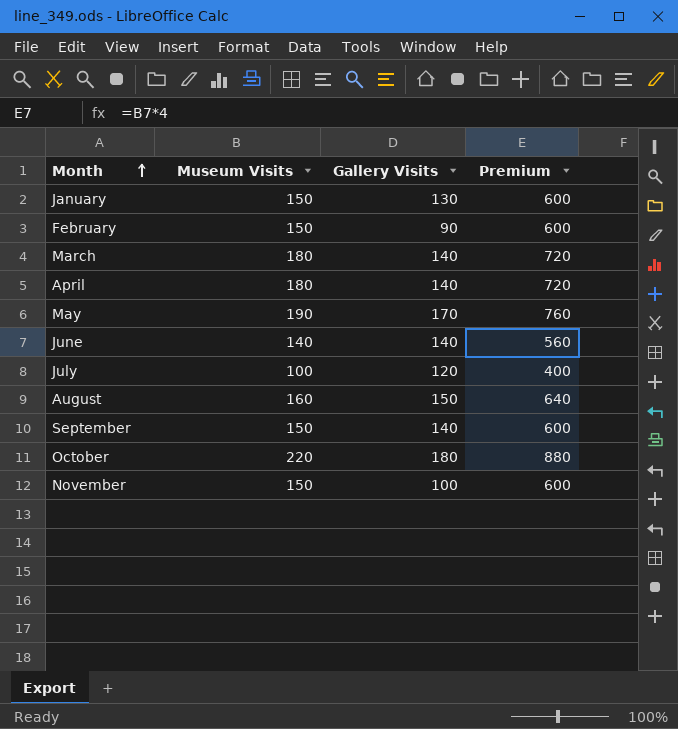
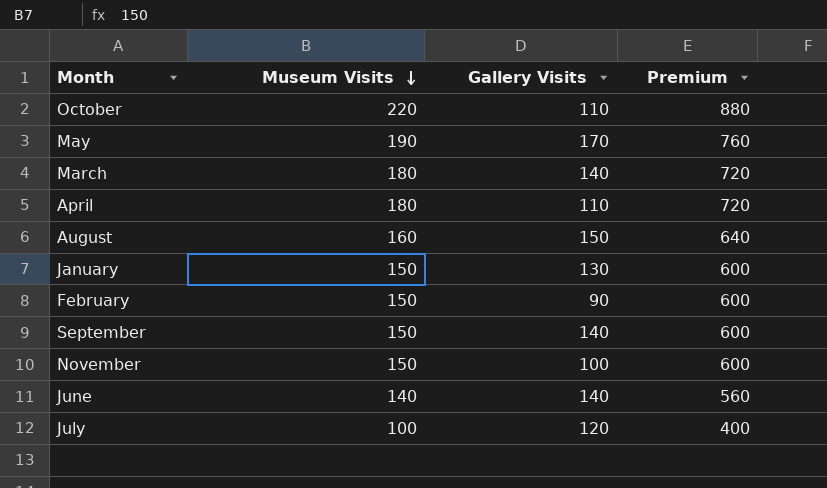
row order: Month ascending -> Museum Visits descending
October | Gallery Visits: 180 -> 110
April | Gallery Visits: 140 -> 110

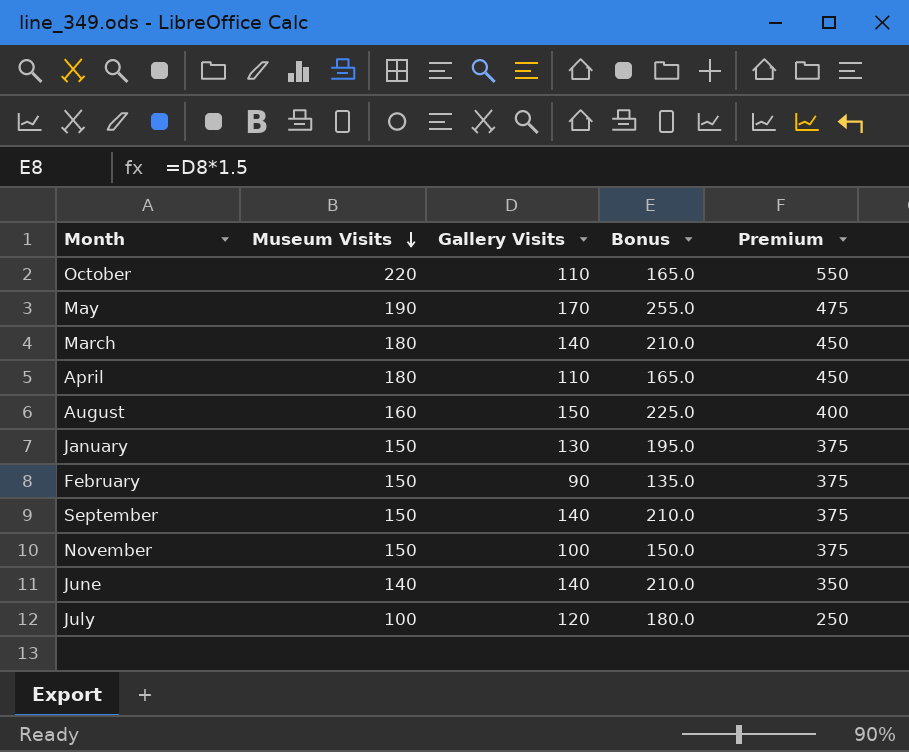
column Bonus | formula: none -> [Gallery Visits] * 1.5
column Premium | formula: [Museum Visits] * 4 -> [Museum Visits] * 2.5

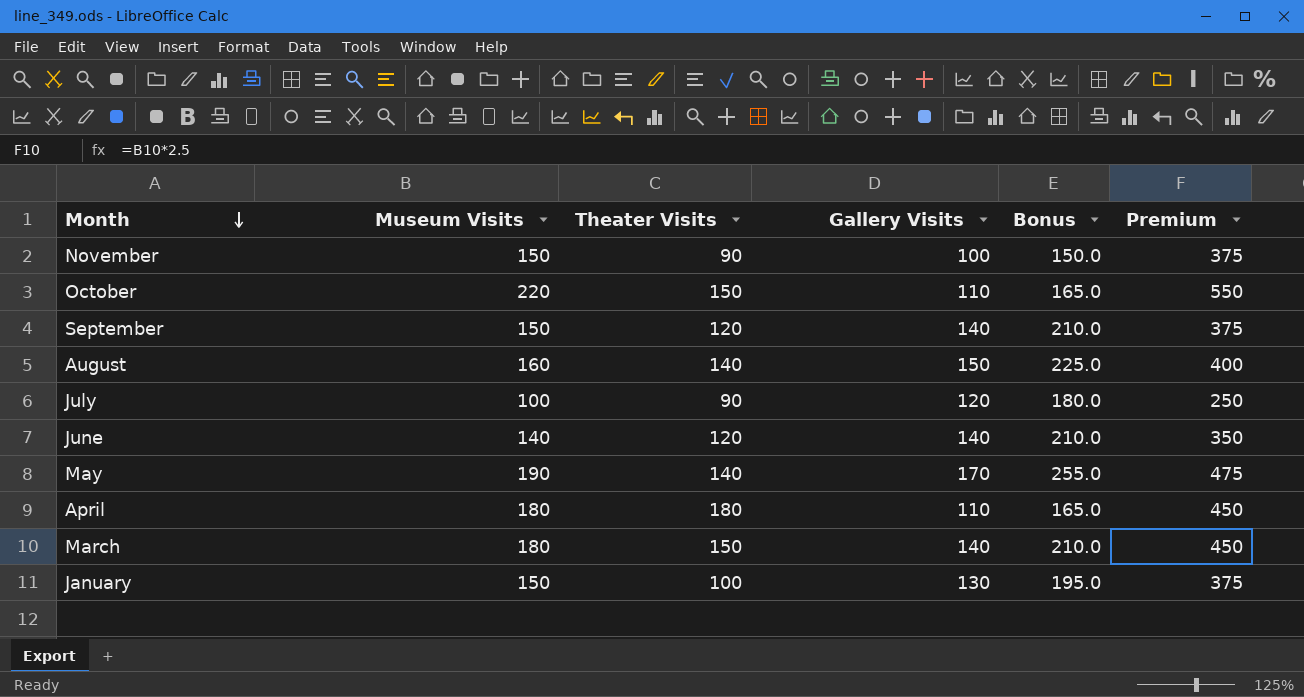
row order: Museum Visits descending -> Month descending
column Theater Visits | position: none -> 3
row February: 150 | 90 | 135.0 | 375 -> none

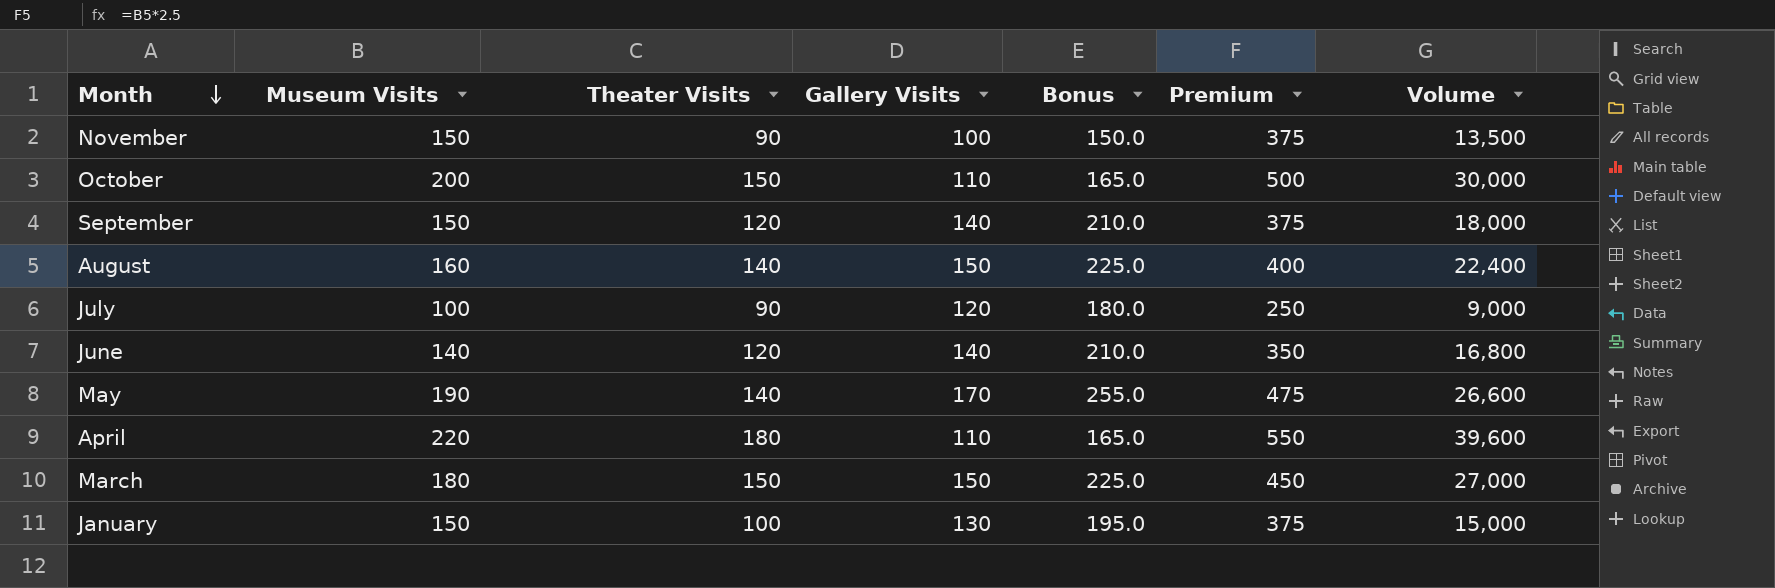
column Volume | formula: none -> [Museum Visits] * [Theater Visits]
October | Museum Visits: 220 -> 200
October | Premium: 550 -> 500
April | Museum Visits: 180 -> 220
April | Premium: 450 -> 550
March | Gallery Visits: 140 -> 150
March | Bonus: 210.0 -> 225.0

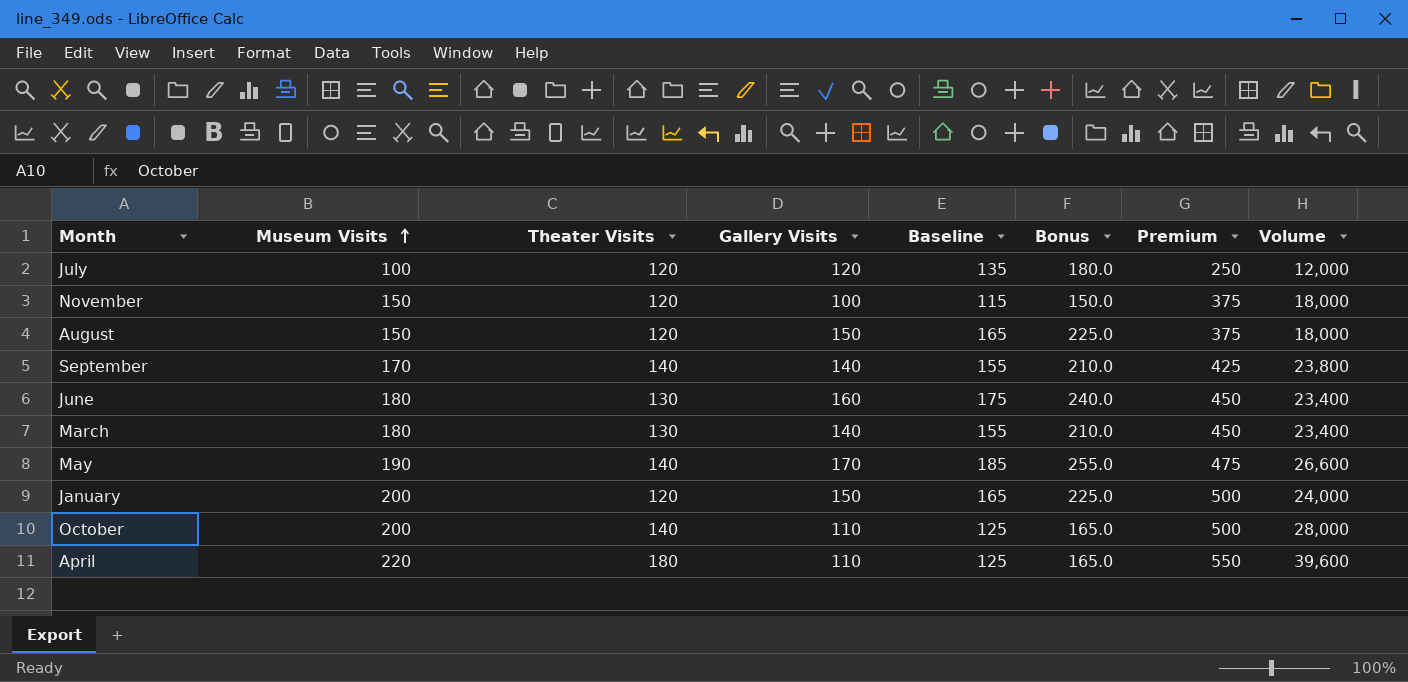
row order: Month descending -> Museum Visits ascending
column Baseline | formula: none -> [Gallery Visits] + 15
July | Theater Visits: 90 -> 120
July | Volume: 9,000 -> 12,000
November | Theater Visits: 90 -> 120
November | Volume: 13,500 -> 18,000
August | Museum Visits: 160 -> 150
August | Theater Visits: 140 -> 120
August | Premium: 400 -> 375
August | Volume: 22,400 -> 18,000
September | Museum Visits: 150 -> 170
September | Theater Visits: 120 -> 140
September | Premium: 375 -> 425
September | Volume: 18,000 -> 23,800
June | Museum Visits: 140 -> 180
June | Theater Visits: 120 -> 130
June | Gallery Visits: 140 -> 160
June | Bonus: 210.0 -> 240.0
June | Premium: 350 -> 450
June | Volume: 16,800 -> 23,400
March | Theater Visits: 150 -> 130
March | Gallery Visits: 150 -> 140
March | Bonus: 225.0 -> 210.0
March | Volume: 27,000 -> 23,400
January | Museum Visits: 150 -> 200
January | Theater Visits: 100 -> 120
January | Gallery Visits: 130 -> 150
January | Bonus: 195.0 -> 225.0
January | Premium: 375 -> 500
January | Volume: 15,000 -> 24,000
October | Theater Visits: 150 -> 140
October | Volume: 30,000 -> 28,000

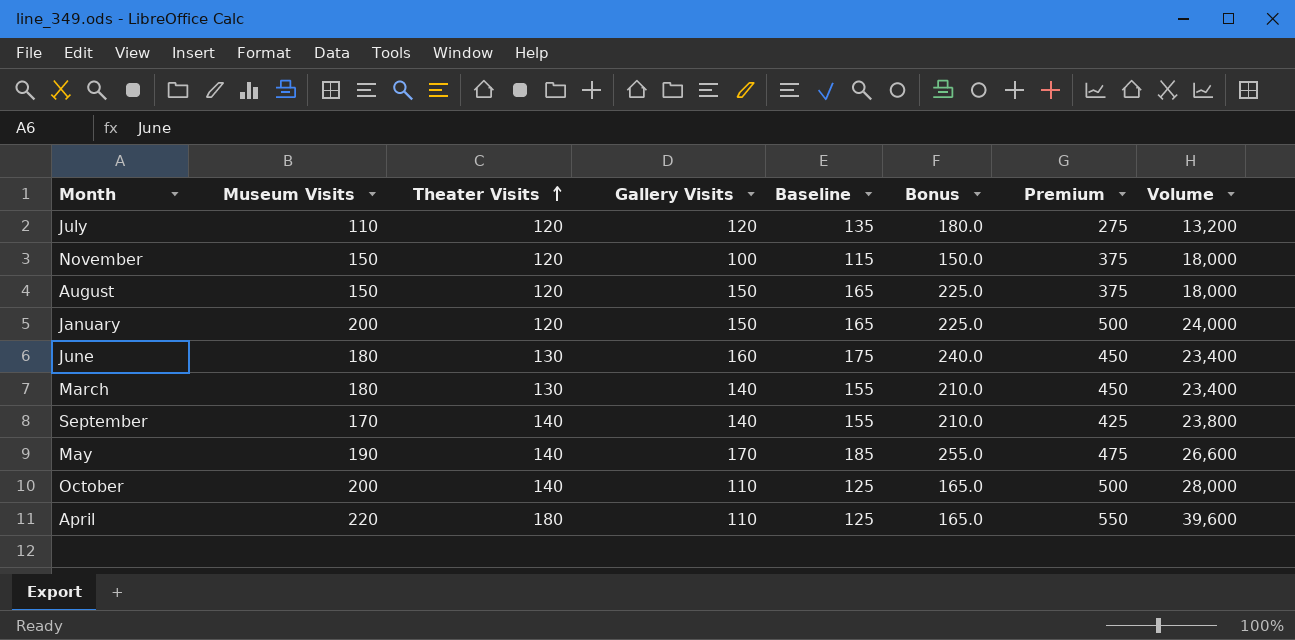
row order: Museum Visits ascending -> Theater Visits ascending
July | Museum Visits: 100 -> 110
July | Premium: 250 -> 275
July | Volume: 12,000 -> 13,200

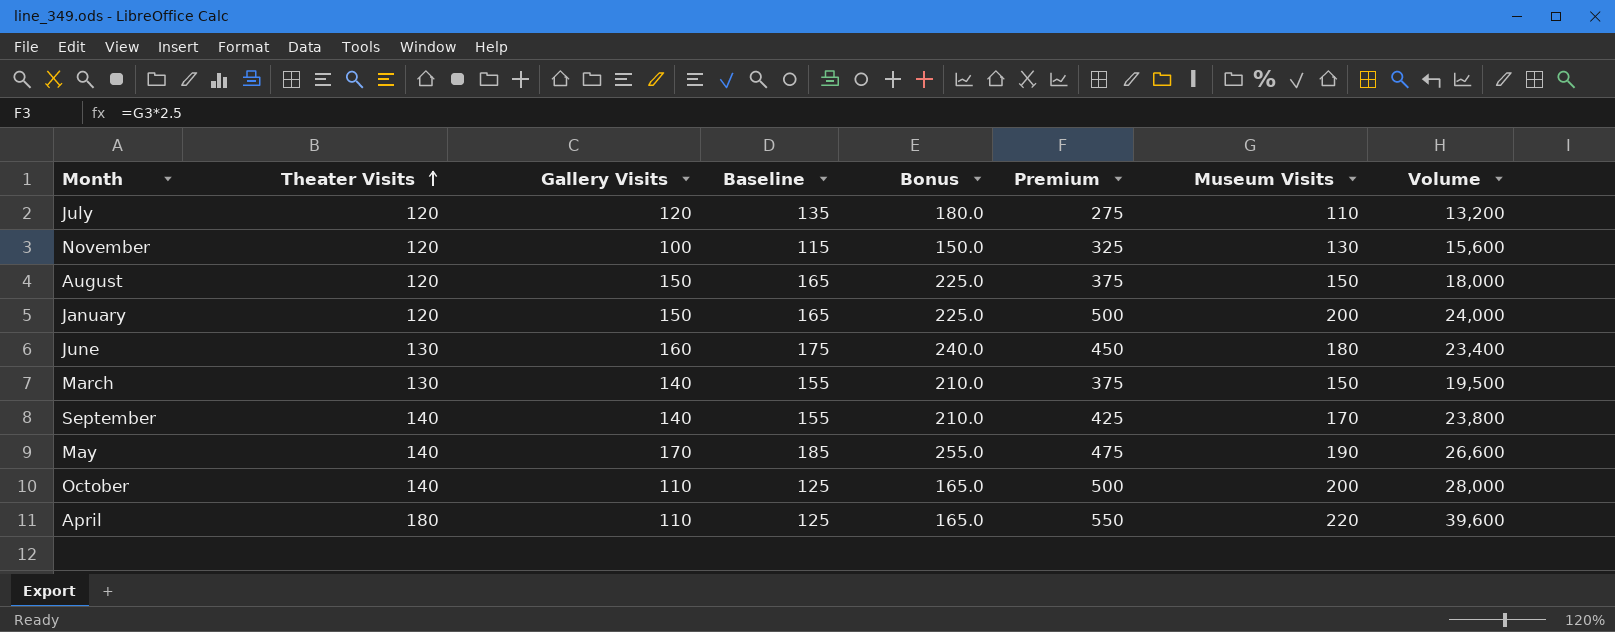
column Museum Visits | position: 2 -> 7
November | Premium: 375 -> 325
November | Museum Visits: 150 -> 130
November | Volume: 18,000 -> 15,600
March | Premium: 450 -> 375
March | Museum Visits: 180 -> 150
March | Volume: 23,400 -> 19,500

